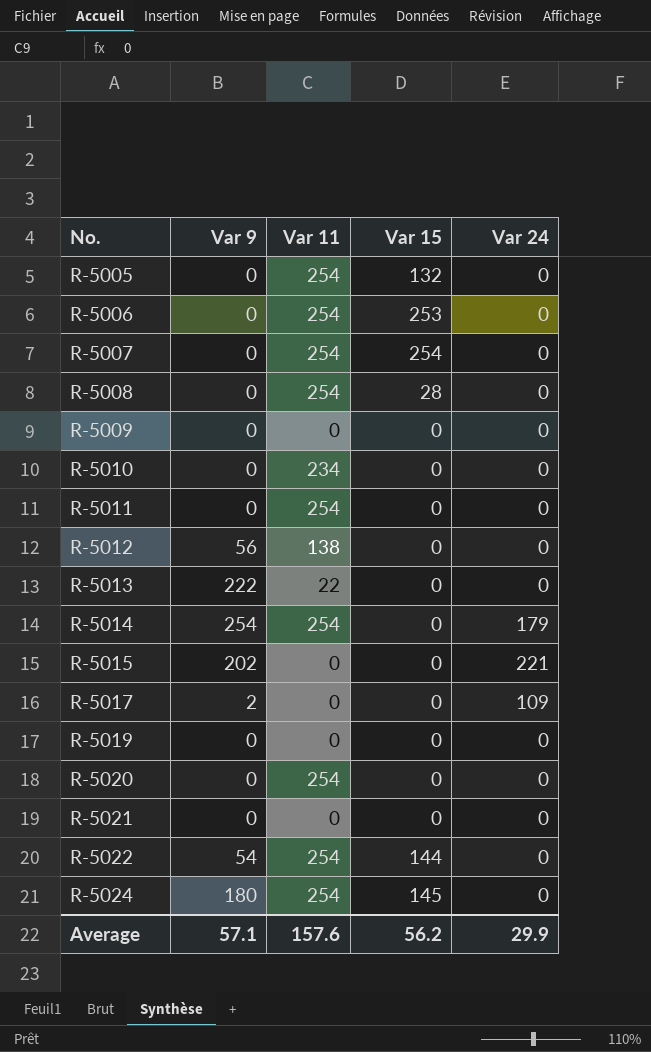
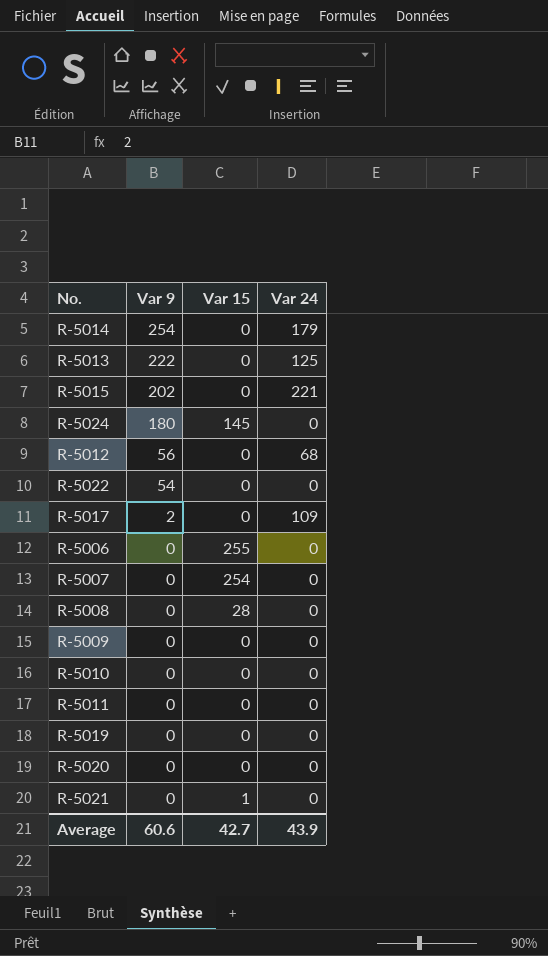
row order: No. ascending -> Var 9 descending
column Var 11 | position: 3 -> none
row R-5005: 0 | 254 | 132 | 0 -> none
R-5013 | Var 24: 0 -> 125
R-5012 | Var 24: 0 -> 68
R-5022 | Var 15: 144 -> 0
R-5006 | Var 15: 253 -> 255
R-5021 | Var 15: 0 -> 1
Average | Var 9: 57.1 -> 60.6
Average | Var 15: 56.2 -> 42.7
Average | Var 24: 29.9 -> 43.9

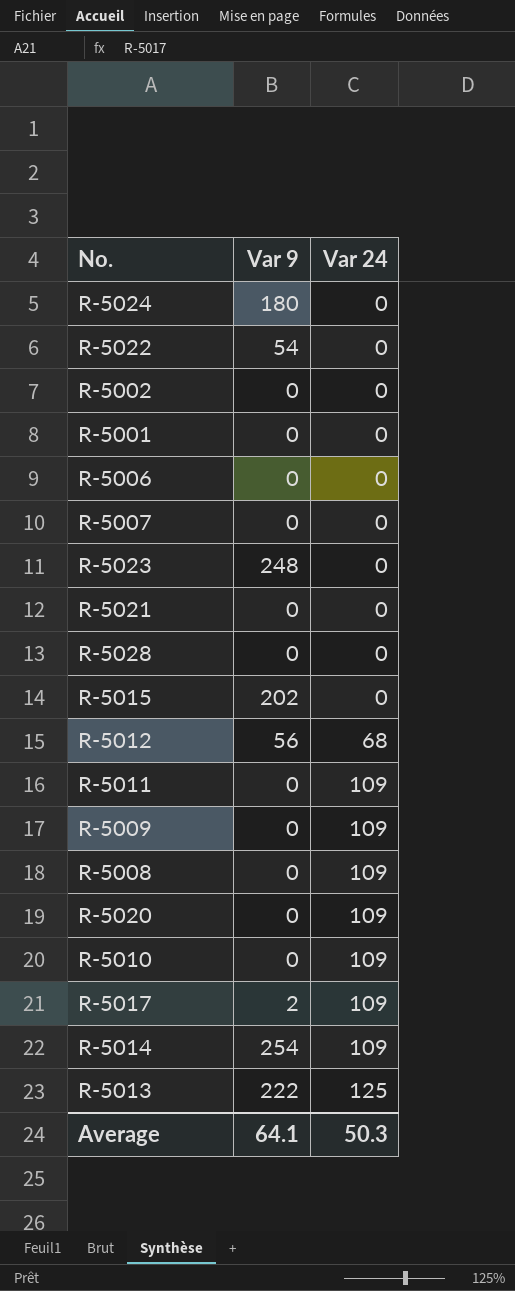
row order: Var 9 descending -> Var 24 ascending
column Var 15 | position: 3 -> none
row R-5019: 0 | 0 | 0 -> none
row R-5002: none -> 0 | 0
row R-5001: none -> 0 | 0
row R-5023: none -> 248 | 0
row R-5028: none -> 0 | 0
R-5015 | Var 24: 221 -> 0
R-5011 | Var 24: 0 -> 109
R-5009 | Var 24: 0 -> 109
R-5008 | Var 24: 0 -> 109
R-5020 | Var 24: 0 -> 109
R-5010 | Var 24: 0 -> 109
R-5014 | Var 24: 179 -> 109
Average | Var 9: 60.6 -> 64.1
Average | Var 24: 43.9 -> 50.3

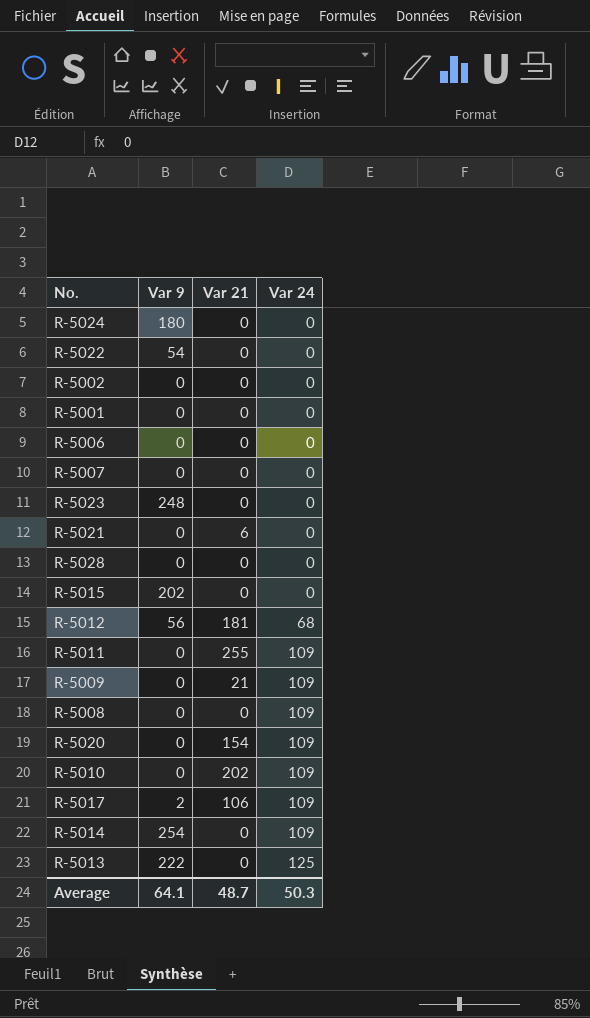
column Var 21 | position: none -> 3

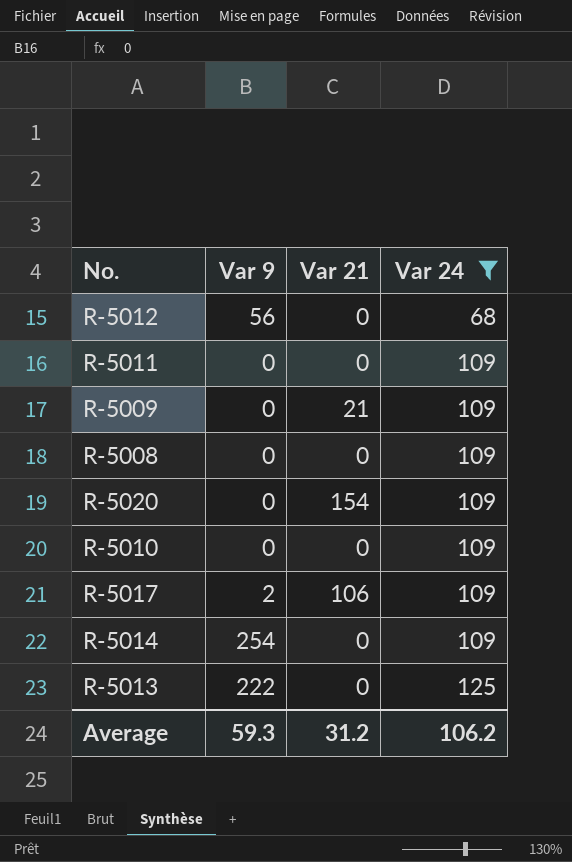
filter: none -> Var 24 != 0
R-5012 | Var 21: 181 -> 0
R-5011 | Var 21: 255 -> 0
R-5010 | Var 21: 202 -> 0
Average | Var 9: 64.1 -> 59.3
Average | Var 21: 48.7 -> 31.2
Average | Var 24: 50.3 -> 106.2

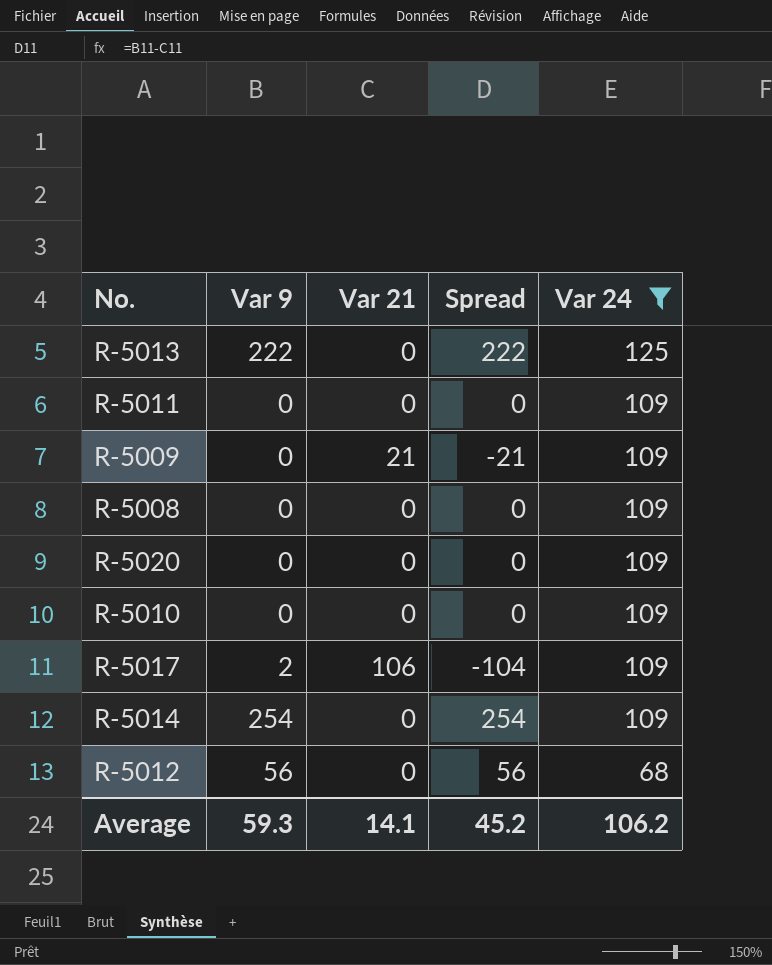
row order: Var 24 ascending -> Var 24 descending
column Spread | formula: none -> [Var 9] - [Var 21]
R-5020 | Var 21: 154 -> 0
Average | Var 21: 31.2 -> 14.1

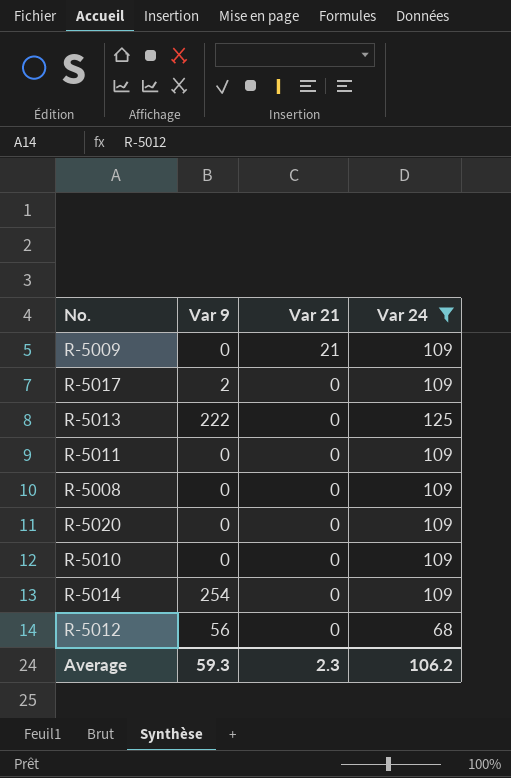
row order: Var 24 descending -> Var 21 descending
column Spread | formula: [Var 9] - [Var 21] -> none
R-5017 | Var 21: 106 -> 0
Average | Var 21: 14.1 -> 2.3

